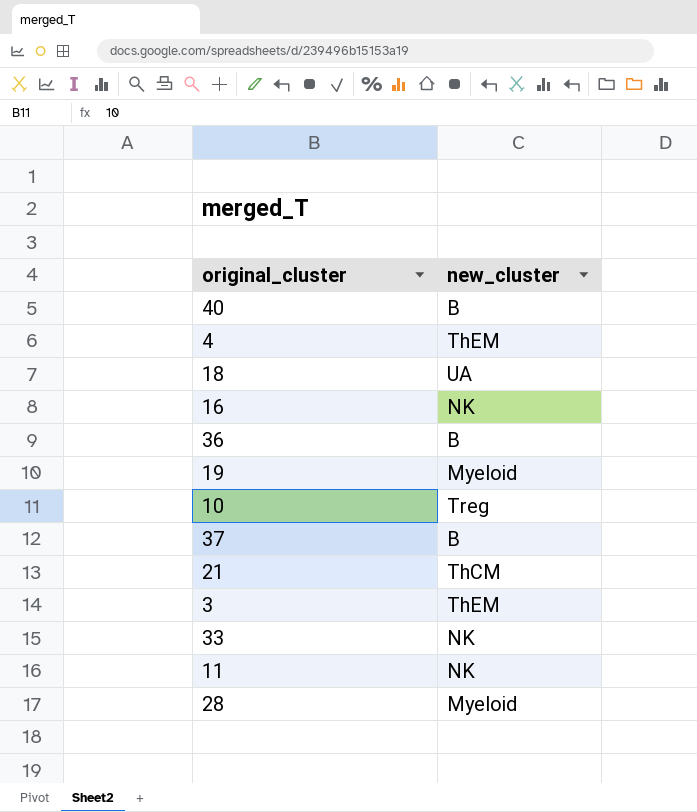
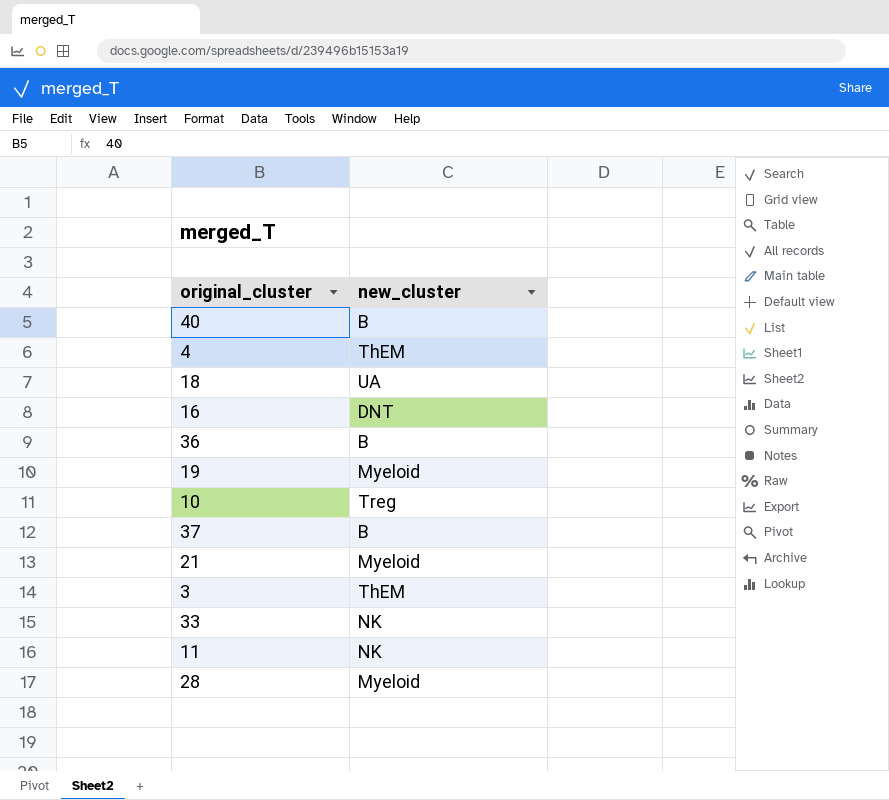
16 | new_cluster: NK -> DNT
21 | new_cluster: ThCM -> Myeloid

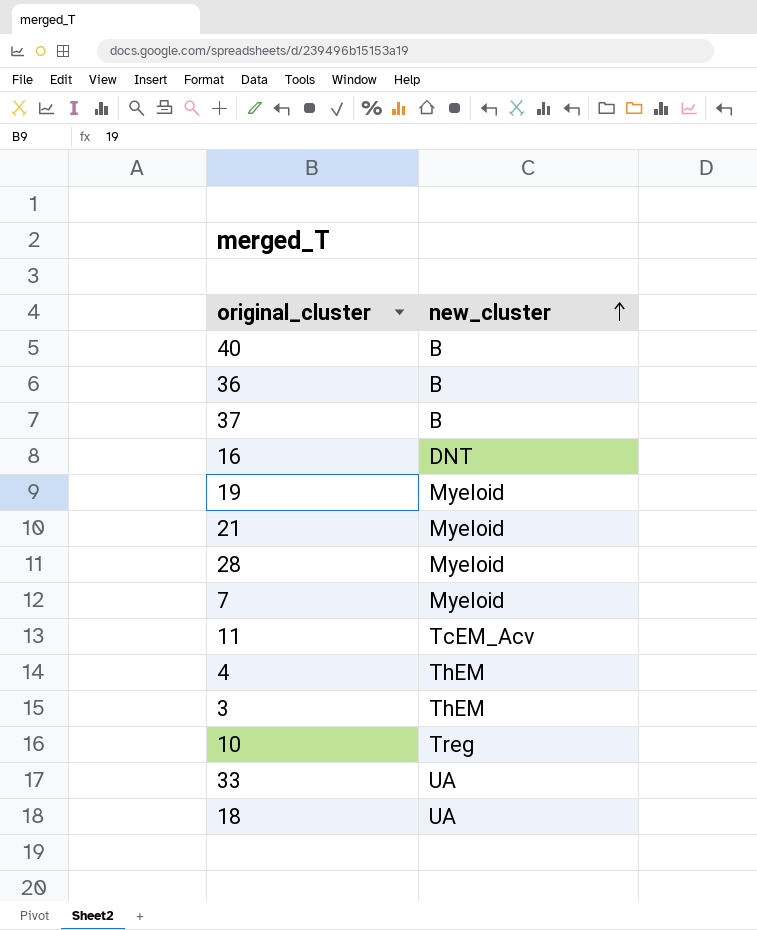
row order: none -> new_cluster ascending
row 7: none -> Myeloid
11 | new_cluster: NK -> TcEM_Acv
33 | new_cluster: NK -> UA

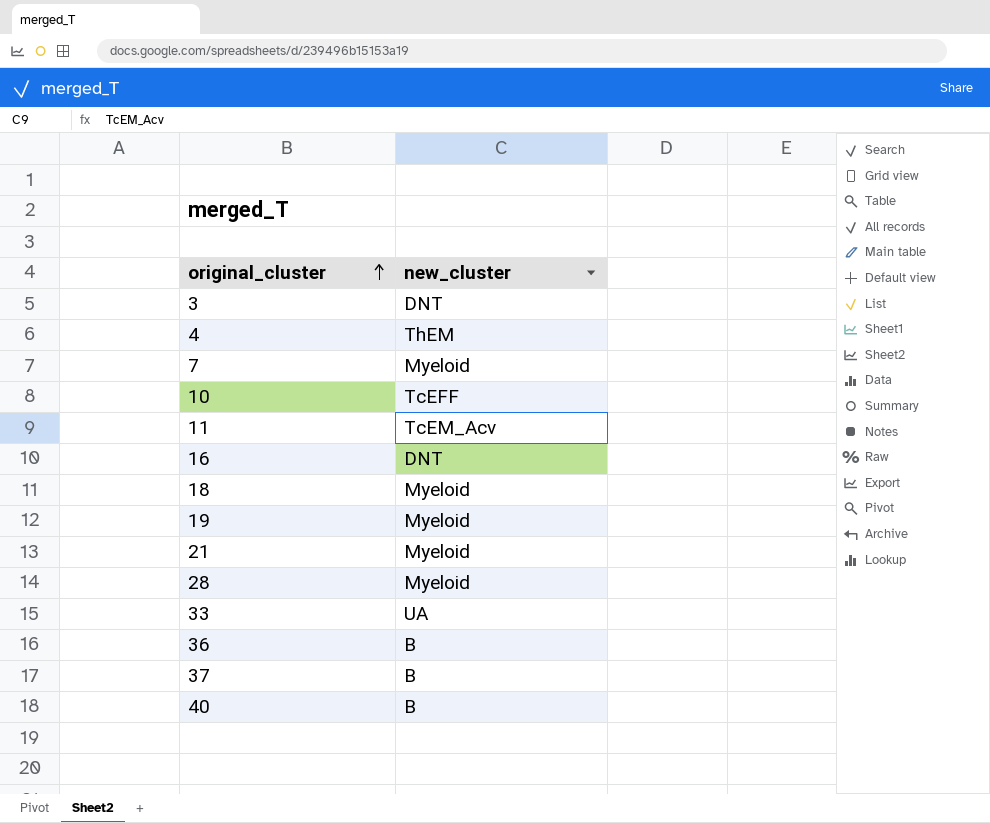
row order: new_cluster ascending -> original_cluster ascending
3 | new_cluster: ThEM -> DNT
10 | new_cluster: Treg -> TcEFF
18 | new_cluster: UA -> Myeloid

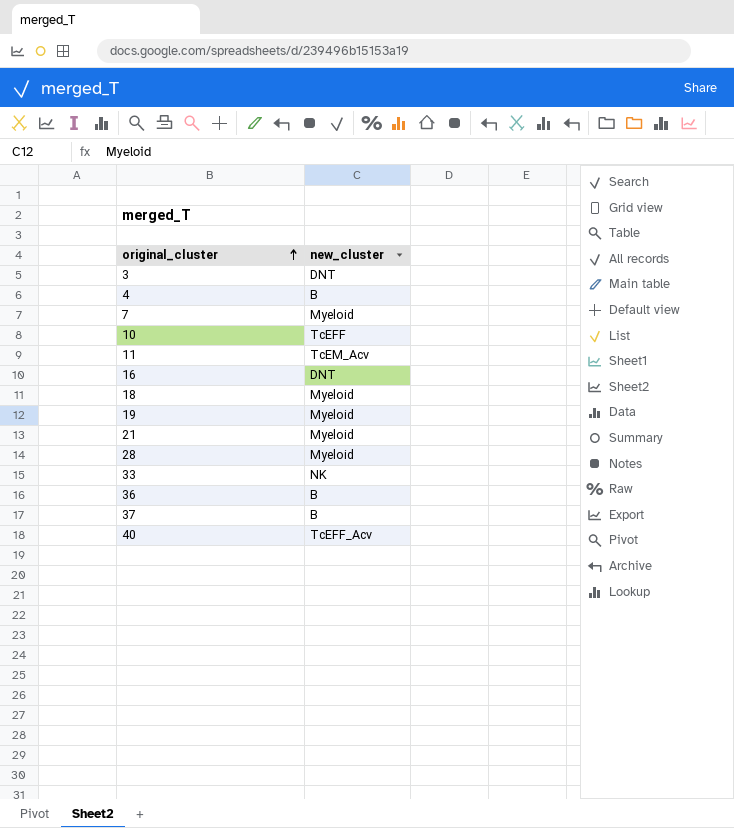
4 | new_cluster: ThEM -> B
33 | new_cluster: UA -> NK
40 | new_cluster: B -> TcEFF_Acv

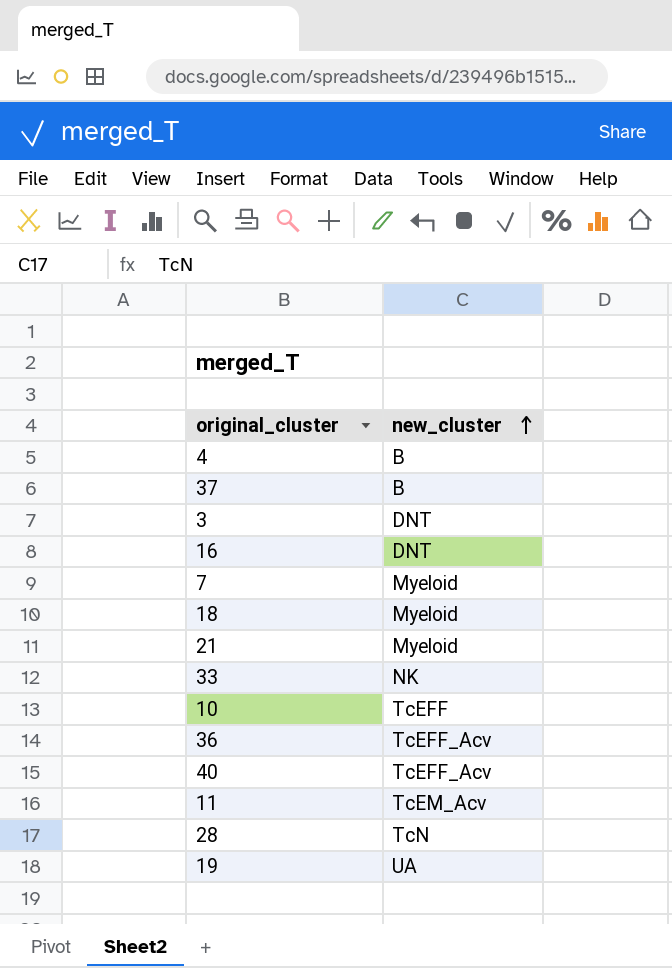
row order: original_cluster ascending -> new_cluster ascending
36 | new_cluster: B -> TcEFF_Acv
28 | new_cluster: Myeloid -> TcN
19 | new_cluster: Myeloid -> UA

